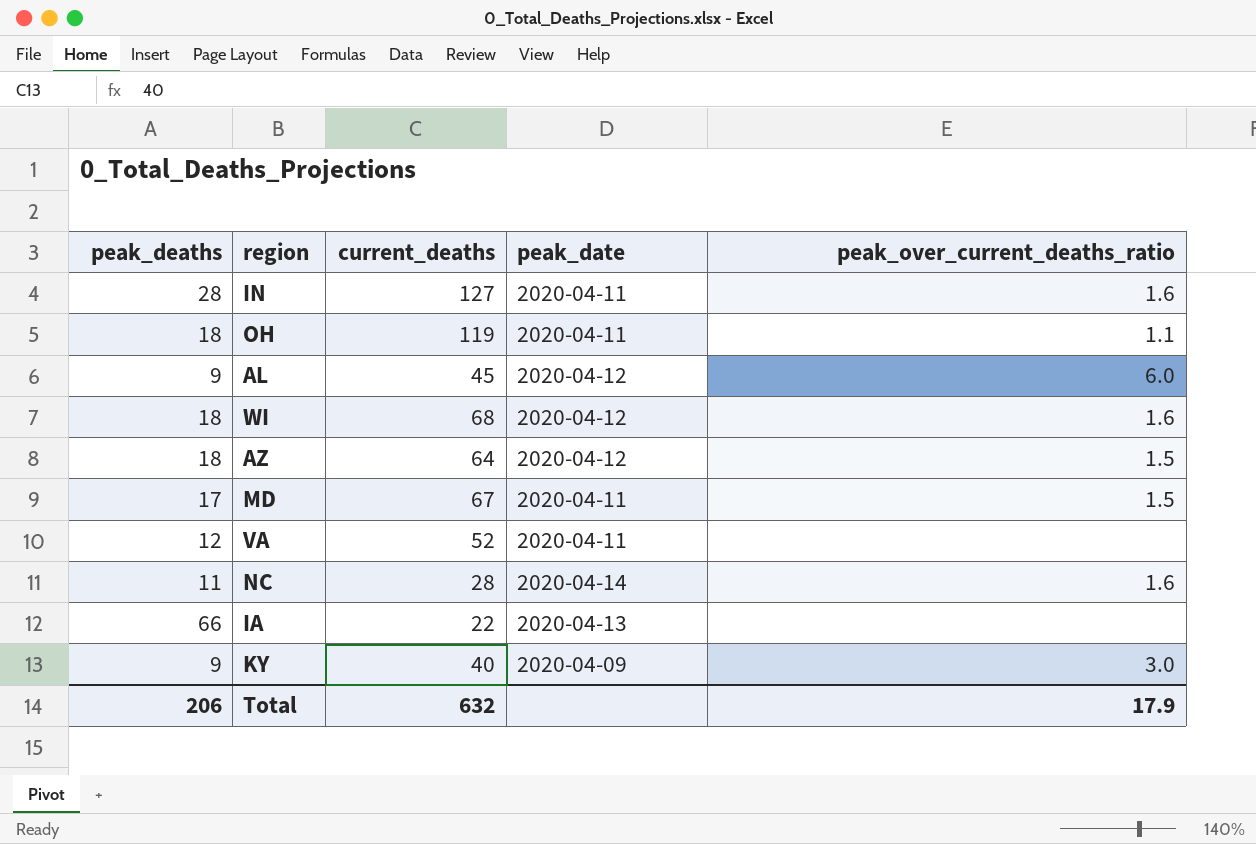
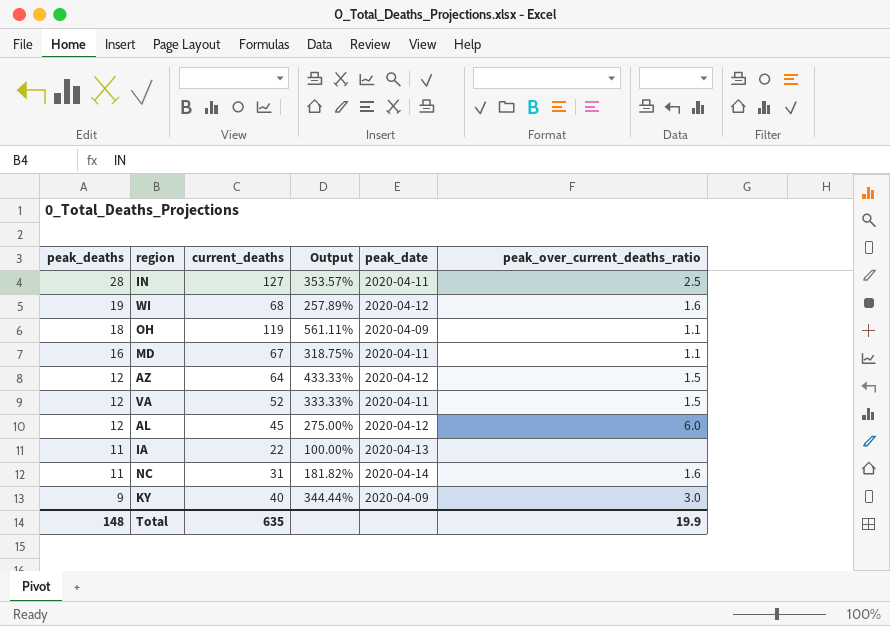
row order: none -> peak_deaths descending
column Output | formula: none -> ([current_deaths] - [peak_deaths]) / [peak_deaths]
IN | peak_over_current_deaths_ratio: 1.6 -> 2.5
WI | peak_deaths: 18 -> 19
OH | peak_date: 2020-04-11 -> 2020-04-09
MD | peak_deaths: 17 -> 16
MD | peak_over_current_deaths_ratio: 1.5 -> 1.1
AZ | peak_deaths: 18 -> 12
VA | peak_over_current_deaths_ratio: none -> 1.5
AL | peak_deaths: 9 -> 12
IA | peak_deaths: 66 -> 11
NC | current_deaths: 28 -> 31
Total | peak_deaths: 206 -> 148
Total | current_deaths: 632 -> 635
Total | peak_over_current_deaths_ratio: 17.9 -> 19.9

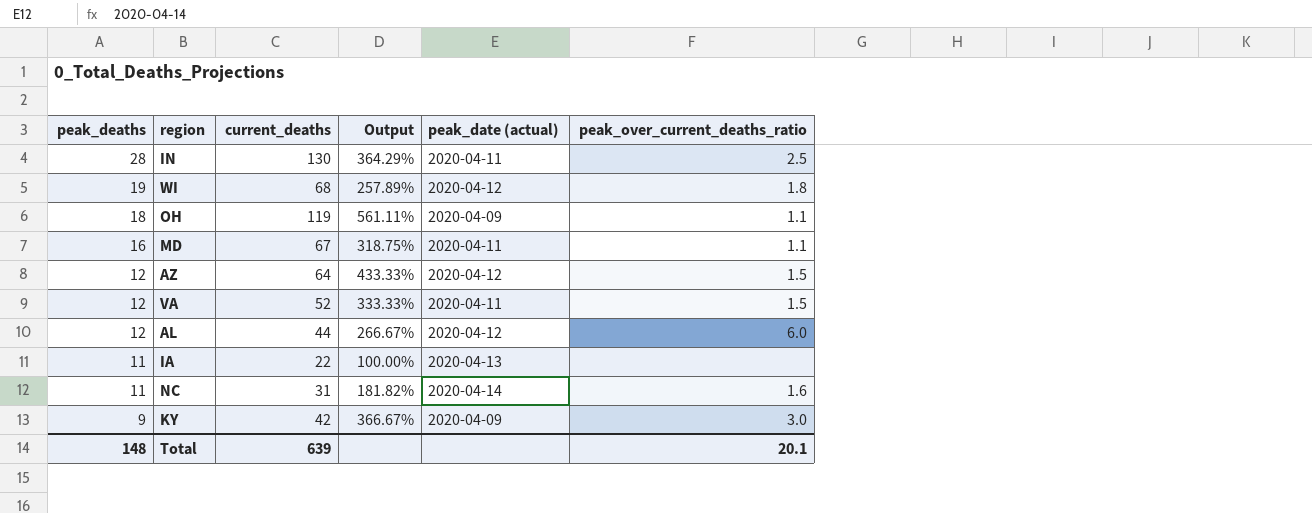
column name: peak_date -> peak_date (actual)
IN | current_deaths: 127 -> 130
IN | Output: 353.57% -> 364.29%
WI | peak_over_current_deaths_ratio: 1.6 -> 1.8
AL | current_deaths: 45 -> 44
AL | Output: 275.00% -> 266.67%
KY | current_deaths: 40 -> 42
KY | Output: 344.44% -> 366.67%
Total | current_deaths: 635 -> 639
Total | peak_over_current_deaths_ratio: 19.9 -> 20.1

